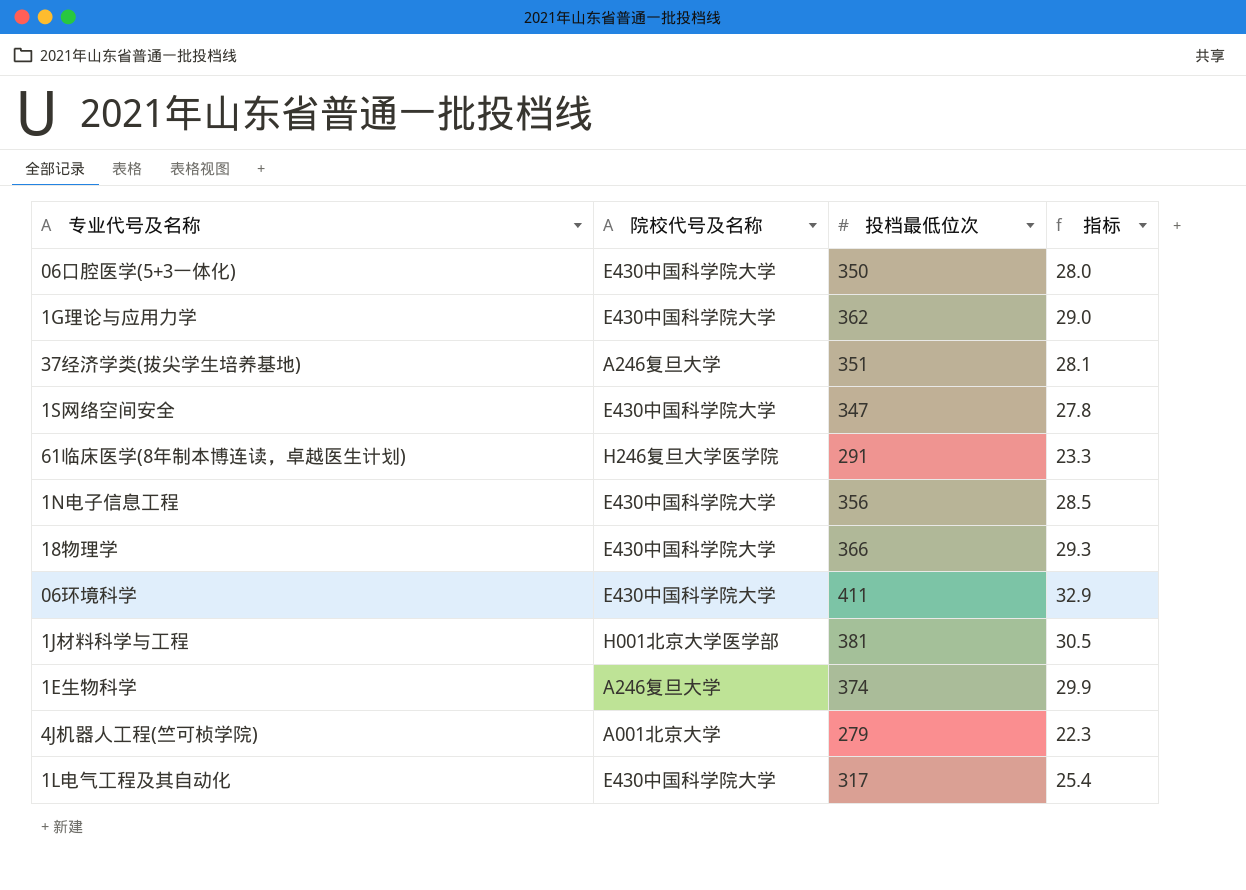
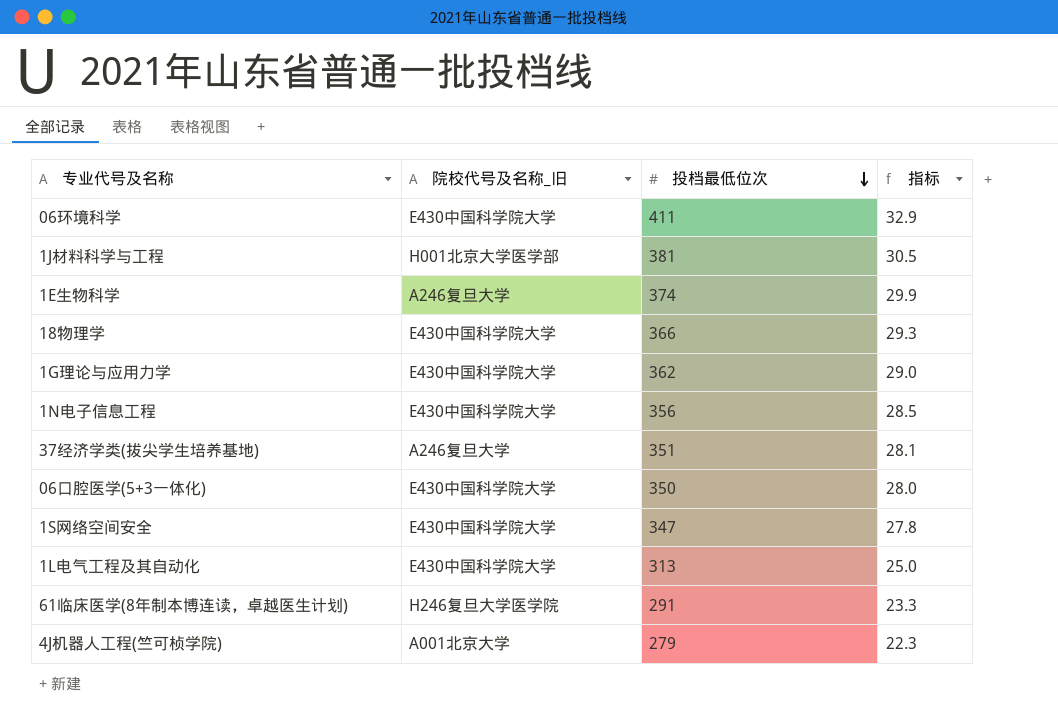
row order: none -> 投档最低位次 descending
column name: 院校代号及名称 -> 院校代号及名称_旧
1L电气工程及其自动化 | 投档最低位次: 317 -> 313
1L电气工程及其自动化 | 指标: 25.4 -> 25.0

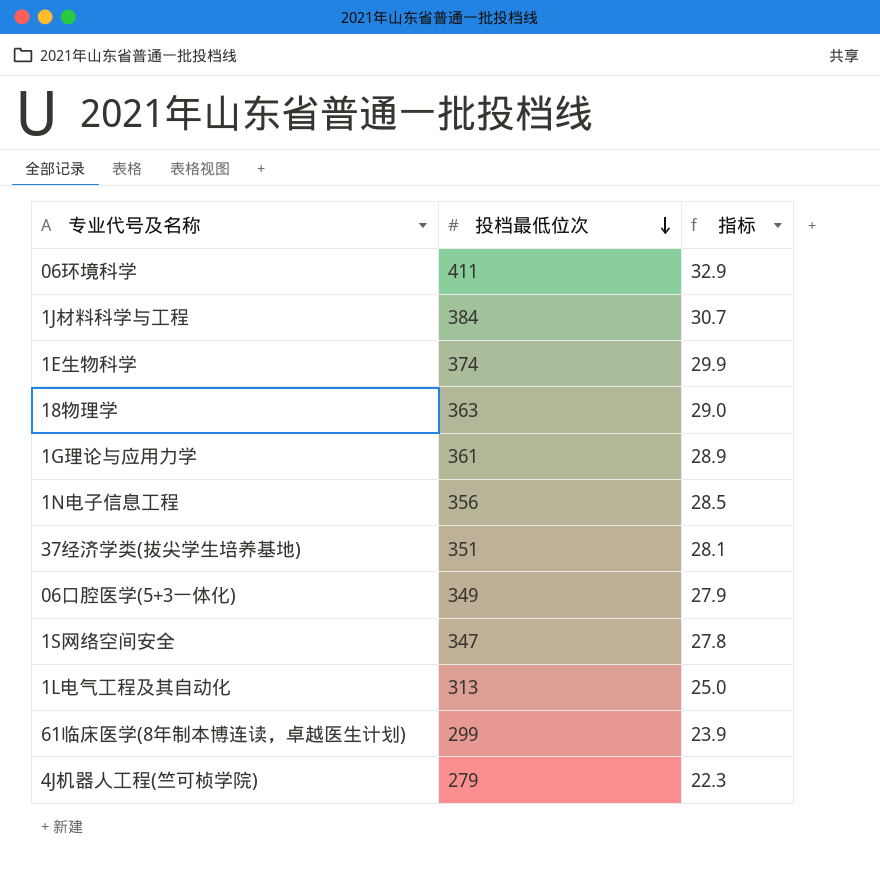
column 院校代号及名称_旧 | position: 2 -> none
1J材料科学与工程 | 投档最低位次: 381 -> 384
1J材料科学与工程 | 指标: 30.5 -> 30.7
18物理学 | 投档最低位次: 366 -> 363
18物理学 | 指标: 29.3 -> 29.0
1G理论与应用力学 | 投档最低位次: 362 -> 361
1G理论与应用力学 | 指标: 29.0 -> 28.9
06口腔医学(5+3一体化) | 投档最低位次: 350 -> 349
06口腔医学(5+3一体化) | 指标: 28.0 -> 27.9
61临床医学(8年制本博连读，卓越医生计划) | 投档最低位次: 291 -> 299
61临床医学(8年制本博连读，卓越医生计划) | 指标: 23.3 -> 23.9

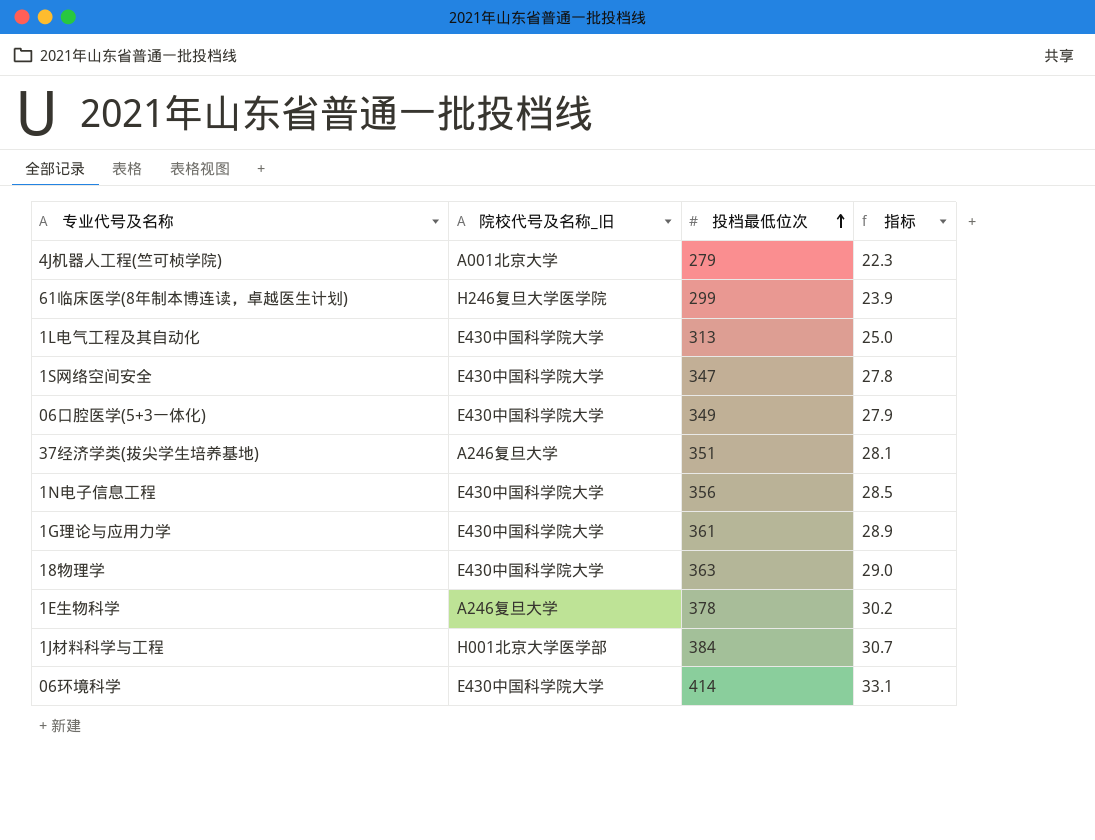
row order: 投档最低位次 descending -> 投档最低位次 ascending
column 院校代号及名称_旧 | position: none -> 2
1E生物科学 | 投档最低位次: 374 -> 378
1E生物科学 | 指标: 29.9 -> 30.2
06环境科学 | 投档最低位次: 411 -> 414
06环境科学 | 指标: 32.9 -> 33.1

